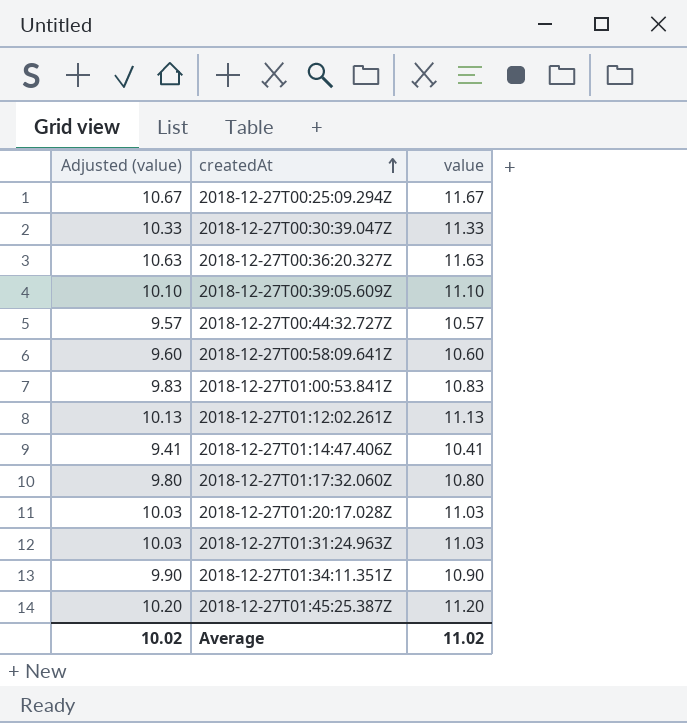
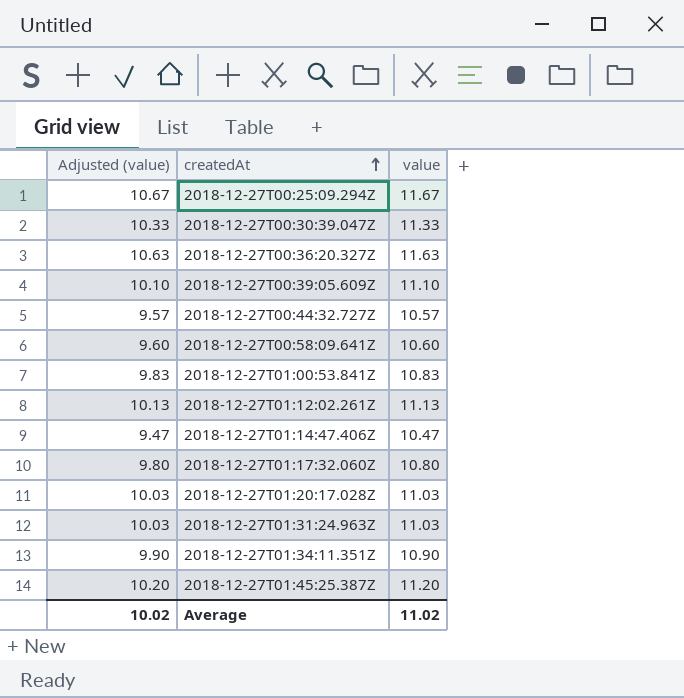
2018-12-27T01:14:47.406Z | Adjusted (value): 9.41 -> 9.47
2018-12-27T01:14:47.406Z | value: 10.41 -> 10.47

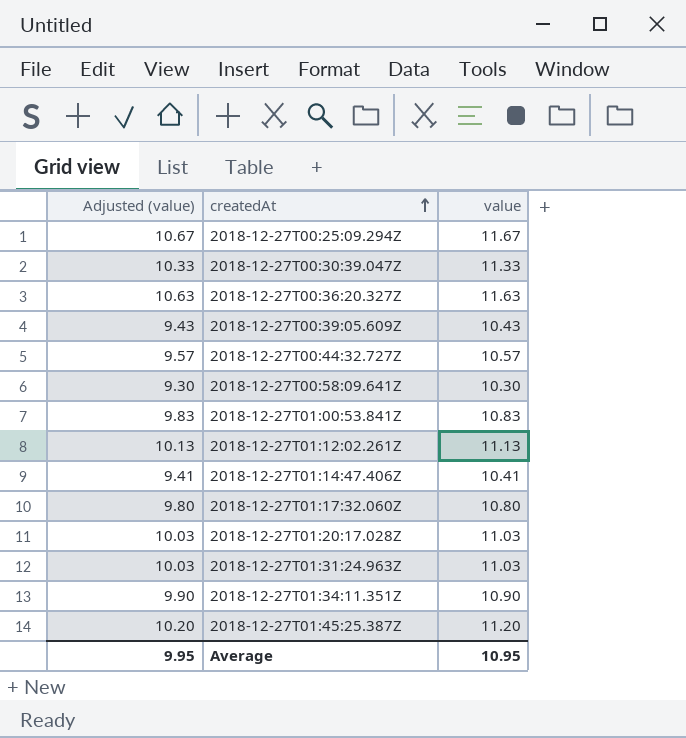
2018-12-27T00:39:05.609Z | Adjusted (value): 10.10 -> 9.43
2018-12-27T00:39:05.609Z | value: 11.10 -> 10.43
2018-12-27T00:58:09.641Z | Adjusted (value): 9.60 -> 9.30
2018-12-27T00:58:09.641Z | value: 10.60 -> 10.30
2018-12-27T01:14:47.406Z | Adjusted (value): 9.47 -> 9.41
2018-12-27T01:14:47.406Z | value: 10.47 -> 10.41
Average | Adjusted (value): 10.02 -> 9.95
Average | value: 11.02 -> 10.95

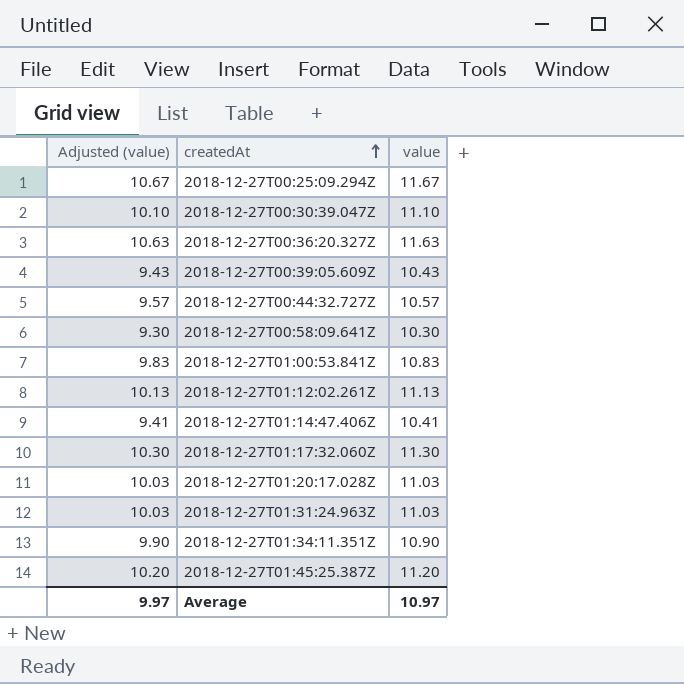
2018-12-27T00:30:39.047Z | Adjusted (value): 10.33 -> 10.10
2018-12-27T00:30:39.047Z | value: 11.33 -> 11.10
2018-12-27T01:17:32.060Z | Adjusted (value): 9.80 -> 10.30
2018-12-27T01:17:32.060Z | value: 10.80 -> 11.30
Average | Adjusted (value): 9.95 -> 9.97
Average | value: 10.95 -> 10.97

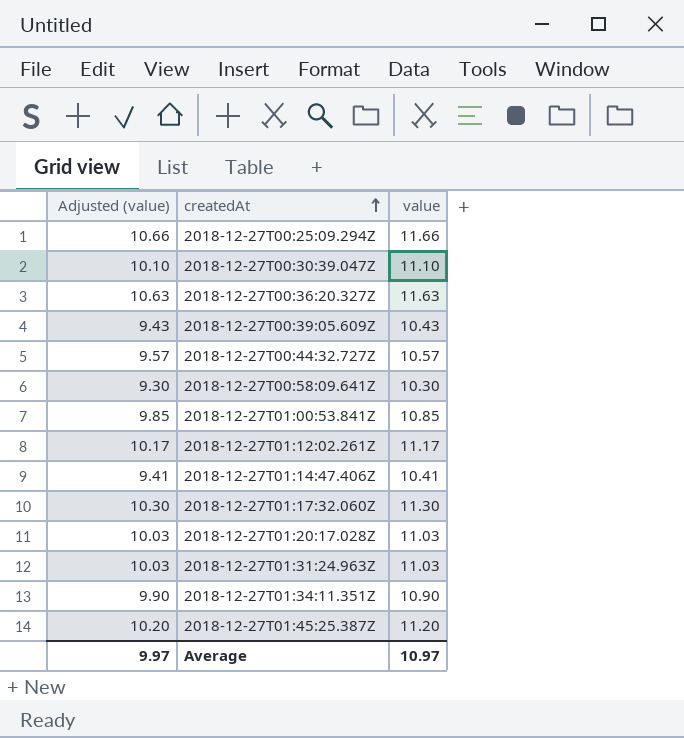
2018-12-27T00:25:09.294Z | Adjusted (value): 10.67 -> 10.66
2018-12-27T00:25:09.294Z | value: 11.67 -> 11.66
2018-12-27T01:00:53.841Z | Adjusted (value): 9.83 -> 9.85
2018-12-27T01:00:53.841Z | value: 10.83 -> 10.85
2018-12-27T01:12:02.261Z | Adjusted (value): 10.13 -> 10.17
2018-12-27T01:12:02.261Z | value: 11.13 -> 11.17

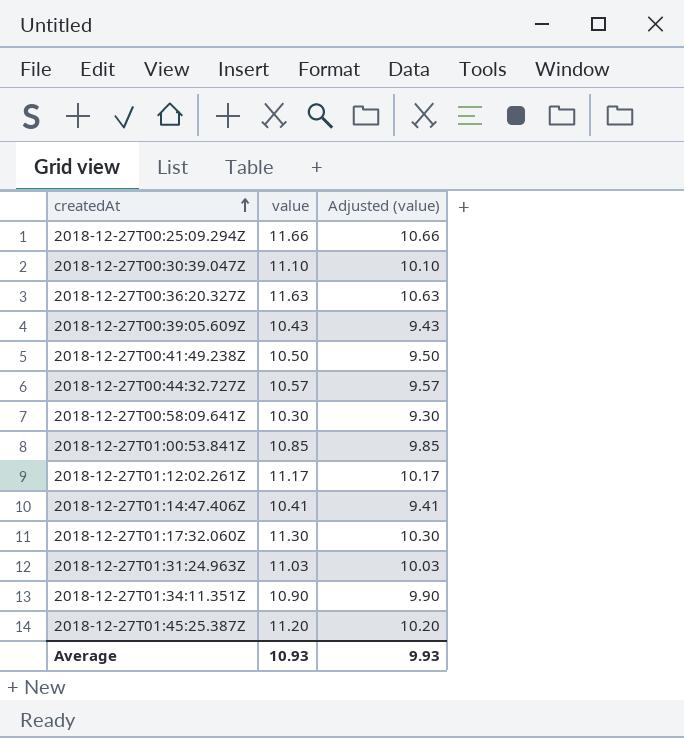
column Adjusted (value) | position: 1 -> 3
row 2018-12-27T01:20:17.028Z: 10.03 | 11.03 -> none
row 2018-12-27T00:41:49.238Z: none -> 10.50 | 9.50
Average | value: 10.97 -> 10.93
Average | Adjusted (value): 9.97 -> 9.93

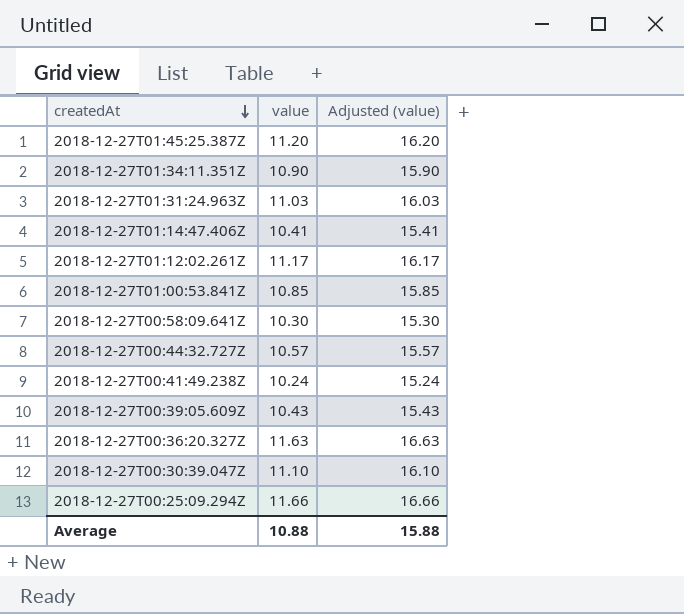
row order: createdAt ascending -> createdAt descending
column Adjusted (value) | formula: [value] - 1 -> [value] + 5
row 2018-12-27T01:17:32.060Z: 11.30 | 10.30 -> none
2018-12-27T00:41:49.238Z | value: 10.50 -> 10.24
Average | value: 10.93 -> 10.88
Average | Adjusted (value): 9.93 -> 15.88

